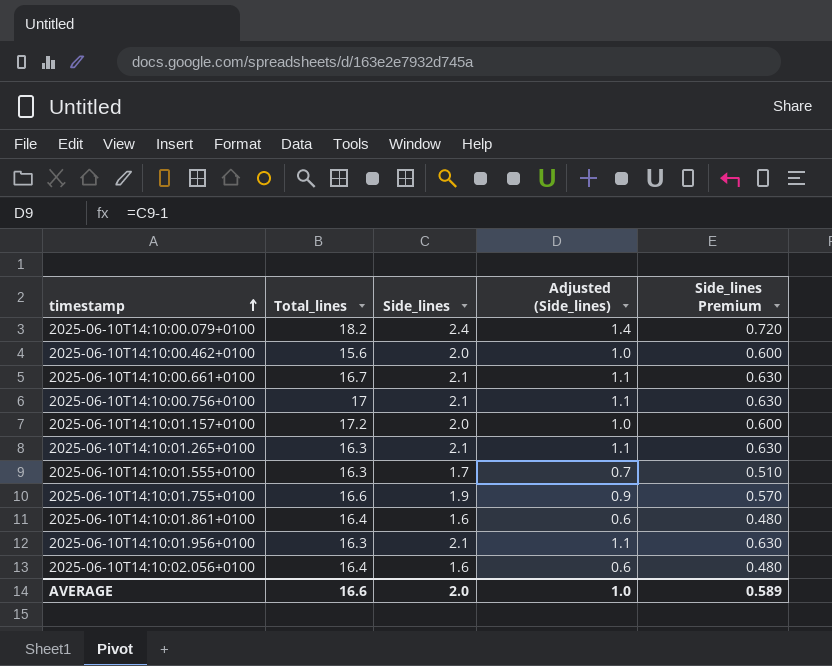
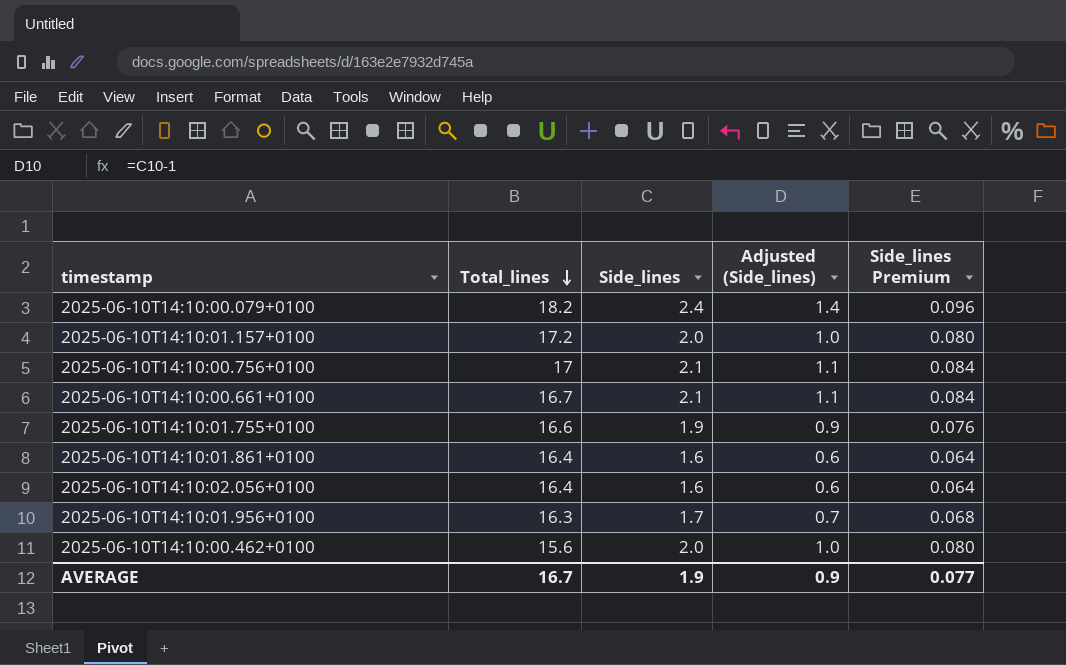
row order: timestamp ascending -> Total_lines descending
column Side_lines Premium | formula: [Side_lines] * 0.3 -> [Side_lines] * 0.04
row 2025-06-10T14:10:01.265+0100: 16.3 | 2.1 | 1.1 | 0.630 -> none
row 2025-06-10T14:10:01.555+0100: 16.3 | 1.7 | 0.7 | 0.510 -> none
2025-06-10T14:10:01.956+0100 | Side_lines: 2.1 -> 1.7
2025-06-10T14:10:01.956+0100 | Adjusted (Side_lines): 1.1 -> 0.7
AVERAGE | Total_lines: 16.6 -> 16.7
AVERAGE | Side_lines: 2.0 -> 1.9
AVERAGE | Adjusted (Side_lines): 1.0 -> 0.9
AVERAGE | Side_lines Premium: 0.589 -> 0.077

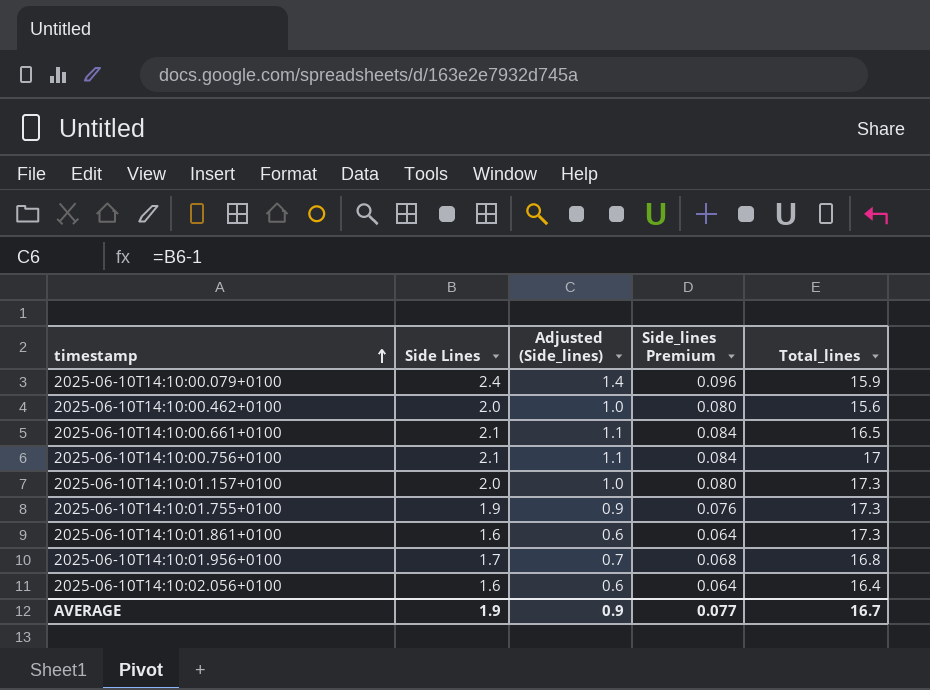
row order: Total_lines descending -> timestamp ascending
column name: Side_lines -> Side Lines
column Total_lines | position: 2 -> 5
2025-06-10T14:10:00.079+0100 | Total_lines: 18.2 -> 15.9
2025-06-10T14:10:00.661+0100 | Total_lines: 16.7 -> 16.5
2025-06-10T14:10:01.157+0100 | Total_lines: 17.2 -> 17.3
2025-06-10T14:10:01.755+0100 | Total_lines: 16.6 -> 17.3
2025-06-10T14:10:01.861+0100 | Total_lines: 16.4 -> 17.3
2025-06-10T14:10:01.956+0100 | Total_lines: 16.3 -> 16.8

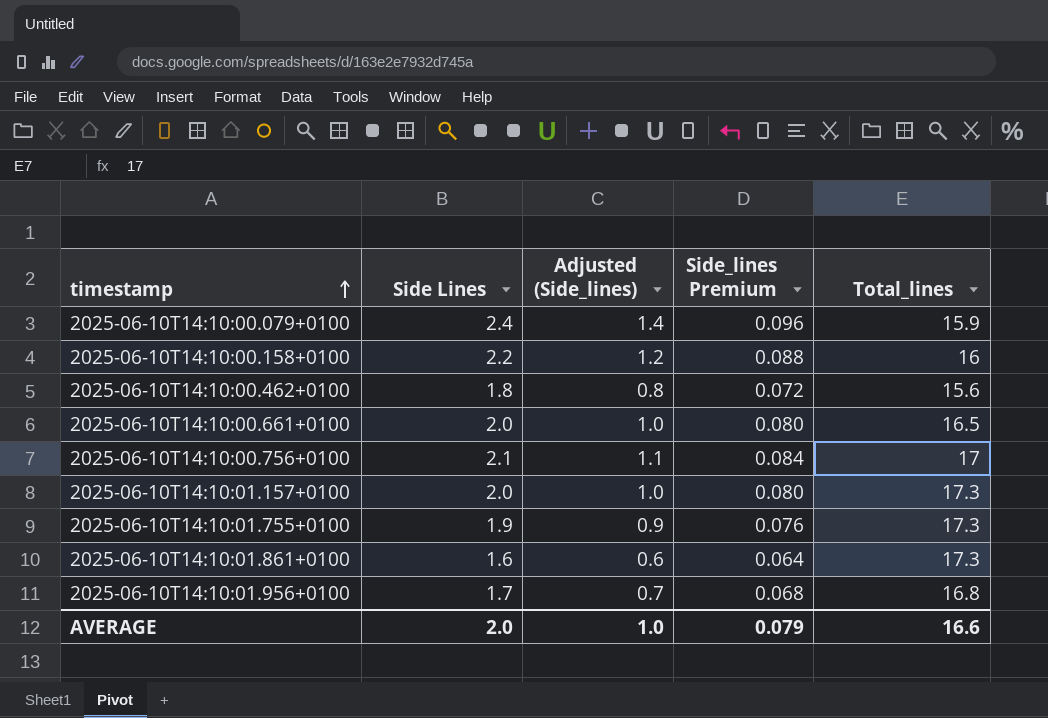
row 2025-06-10T14:10:02.056+0100: 1.6 | 0.6 | 0.064 | 16.4 -> none
row 2025-06-10T14:10:00.158+0100: none -> 2.2 | 1.2 | 0.088 | 16
2025-06-10T14:10:00.462+0100 | Side Lines: 2.0 -> 1.8
2025-06-10T14:10:00.462+0100 | Adjusted (Side_lines): 1.0 -> 0.8
2025-06-10T14:10:00.462+0100 | Side_lines Premium: 0.080 -> 0.072
2025-06-10T14:10:00.661+0100 | Side Lines: 2.1 -> 2.0
2025-06-10T14:10:00.661+0100 | Adjusted (Side_lines): 1.1 -> 1.0
2025-06-10T14:10:00.661+0100 | Side_lines Premium: 0.084 -> 0.080
AVERAGE | Side Lines: 1.9 -> 2.0
AVERAGE | Adjusted (Side_lines): 0.9 -> 1.0
AVERAGE | Side_lines Premium: 0.077 -> 0.079
AVERAGE | Total_lines: 16.7 -> 16.6

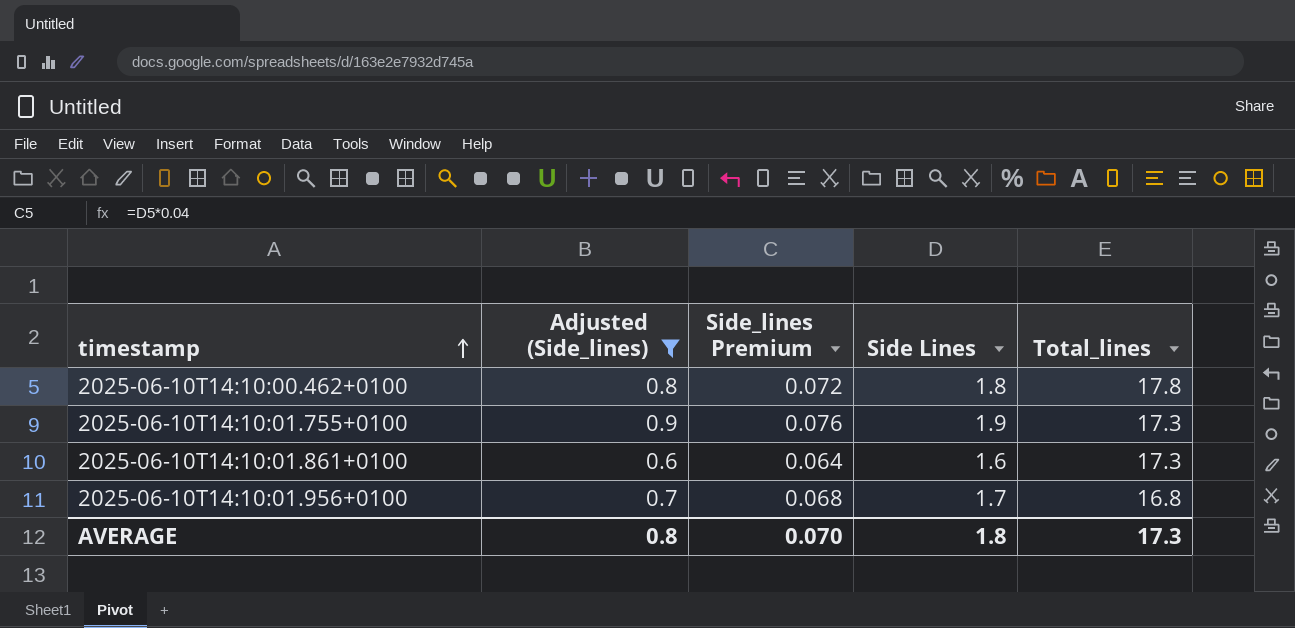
filter: none -> Adjusted (Side_lines) <= 0.9
column Side Lines | position: 2 -> 4
2025-06-10T14:10:00.462+0100 | Total_lines: 15.6 -> 17.8
AVERAGE | Adjusted (Side_lines): 1.0 -> 0.8
AVERAGE | Side_lines Premium: 0.079 -> 0.070
AVERAGE | Side Lines: 2.0 -> 1.8
AVERAGE | Total_lines: 16.6 -> 17.3

